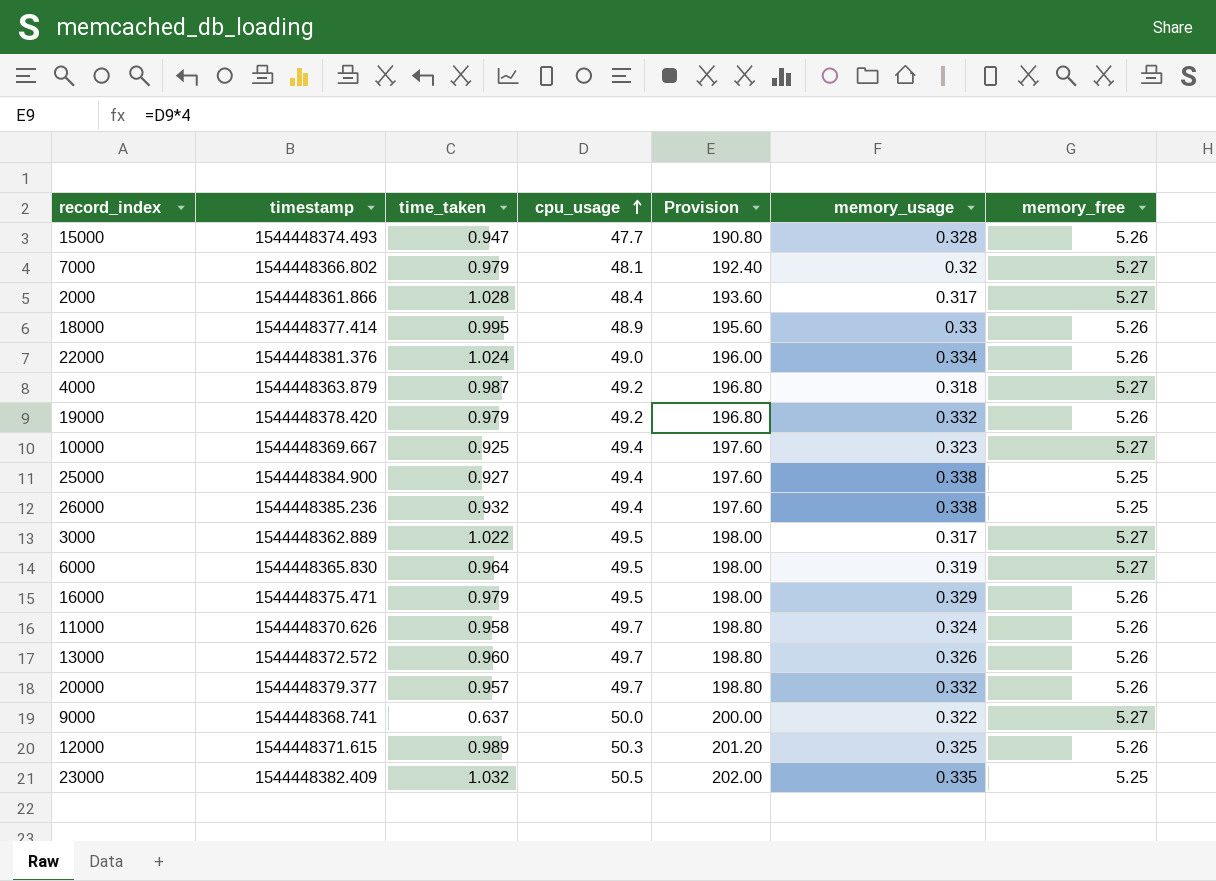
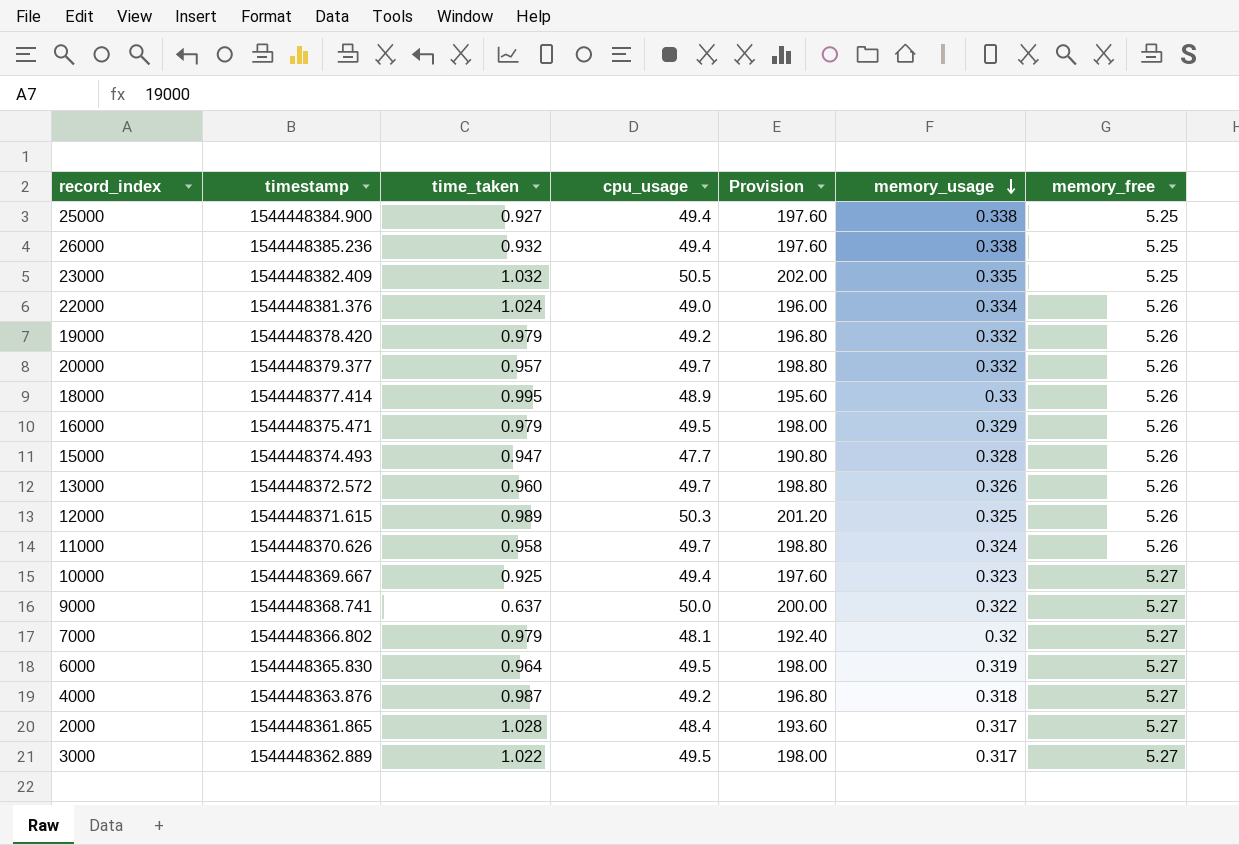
row order: cpu_usage ascending -> memory_usage descending
4000 | timestamp: 1544448363.879 -> 1544448363.876
2000 | timestamp: 1544448361.866 -> 1544448361.865

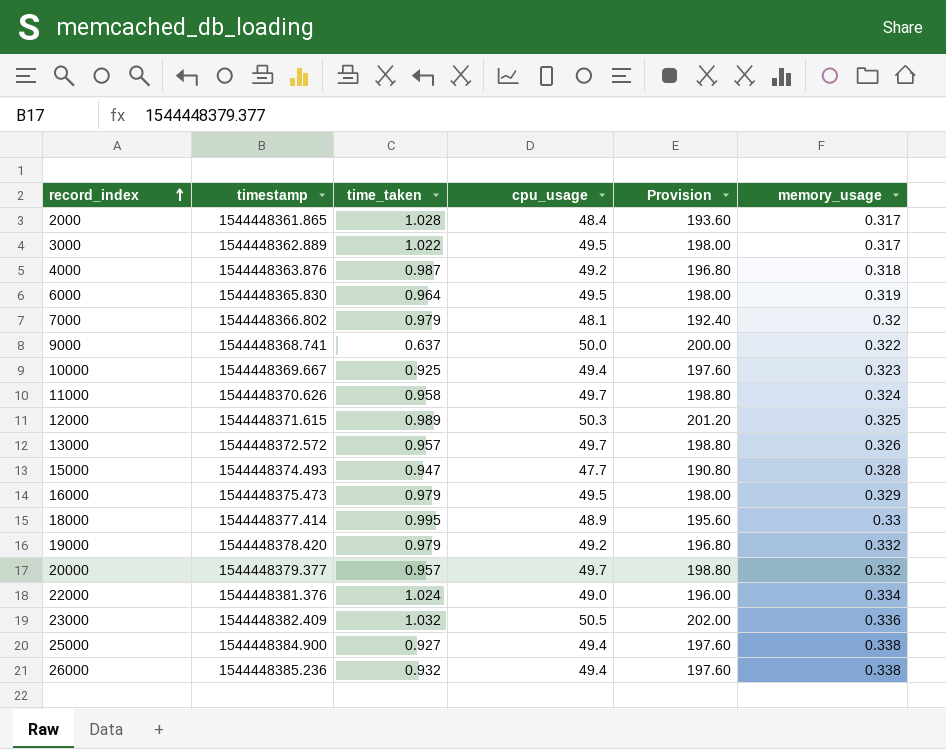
row order: memory_usage descending -> record_index ascending
column memory_free | position: 7 -> none
13000 | time_taken: 0.960 -> 0.957
16000 | timestamp: 1544448375.471 -> 1544448375.473
23000 | memory_usage: 0.335 -> 0.336

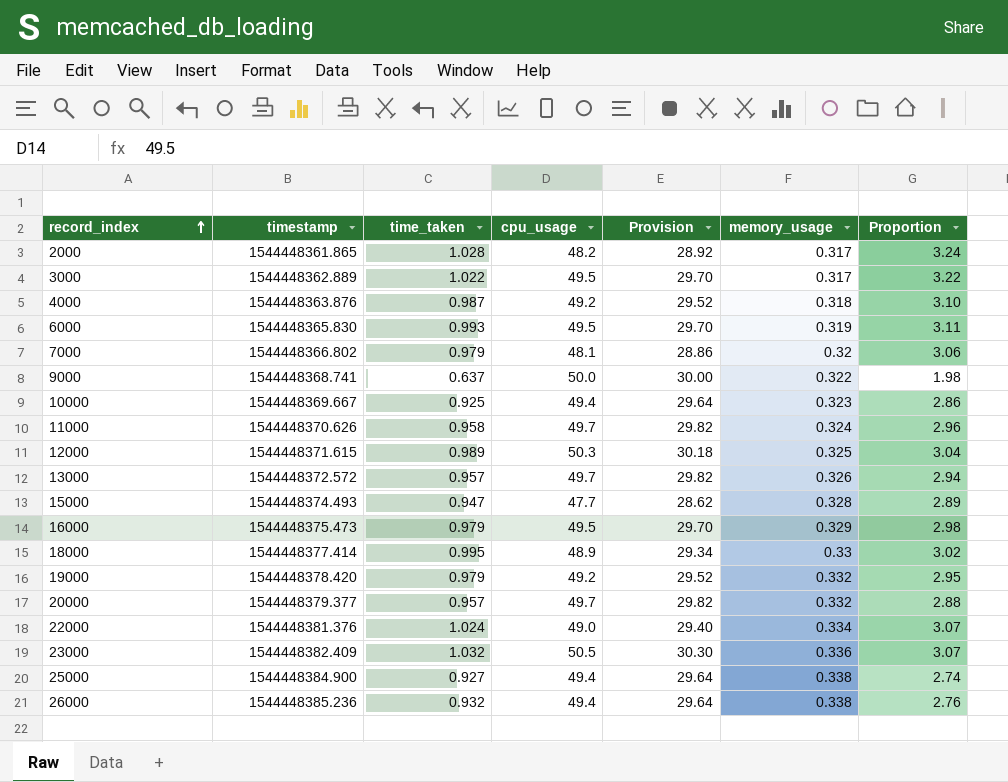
column Provision | formula: [cpu_usage] * 4 -> [cpu_usage] * 0.6
column Proportion | formula: none -> [time_taken] / [memory_usage]
2000 | cpu_usage: 48.4 -> 48.2
6000 | time_taken: 0.964 -> 0.993

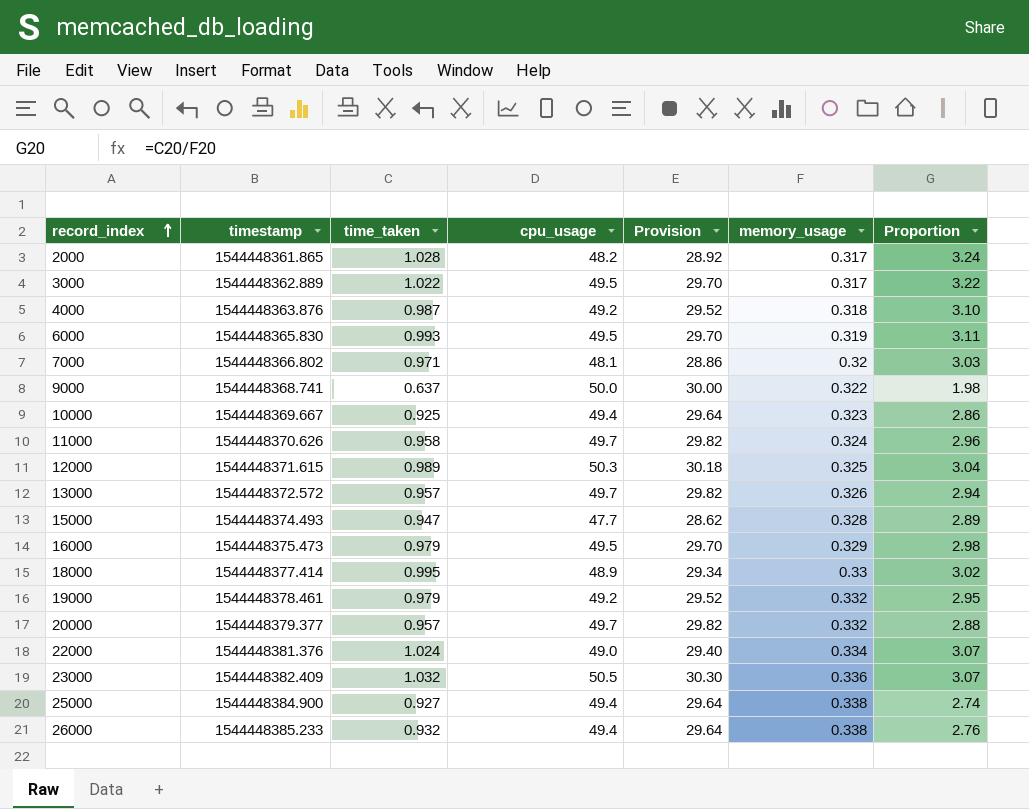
7000 | time_taken: 0.979 -> 0.971
7000 | Proportion: 3.06 -> 3.03
19000 | timestamp: 1544448378.420 -> 1544448378.461
26000 | timestamp: 1544448385.236 -> 1544448385.233

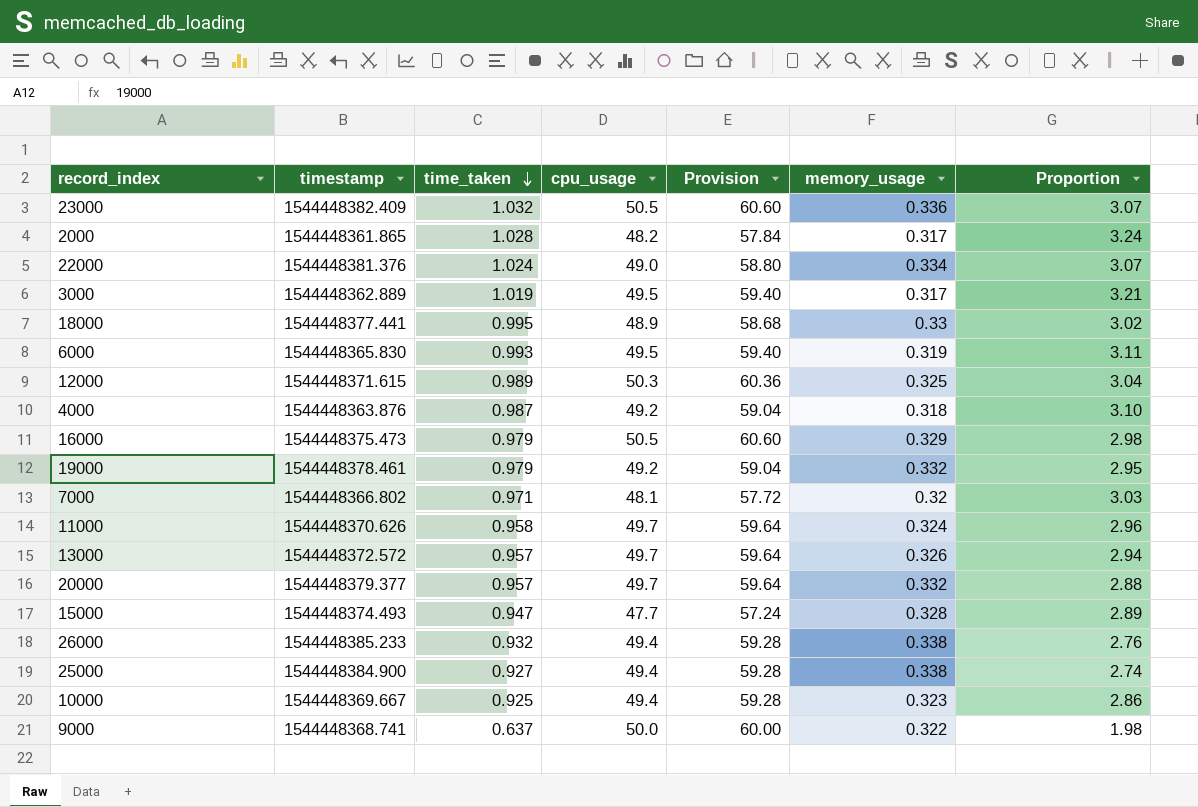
row order: record_index ascending -> time_taken descending
column Provision | formula: [cpu_usage] * 0.6 -> [cpu_usage] * 1.2
3000 | time_taken: 1.022 -> 1.019
3000 | Proportion: 3.22 -> 3.21
18000 | timestamp: 1544448377.414 -> 1544448377.441
16000 | cpu_usage: 49.5 -> 50.5

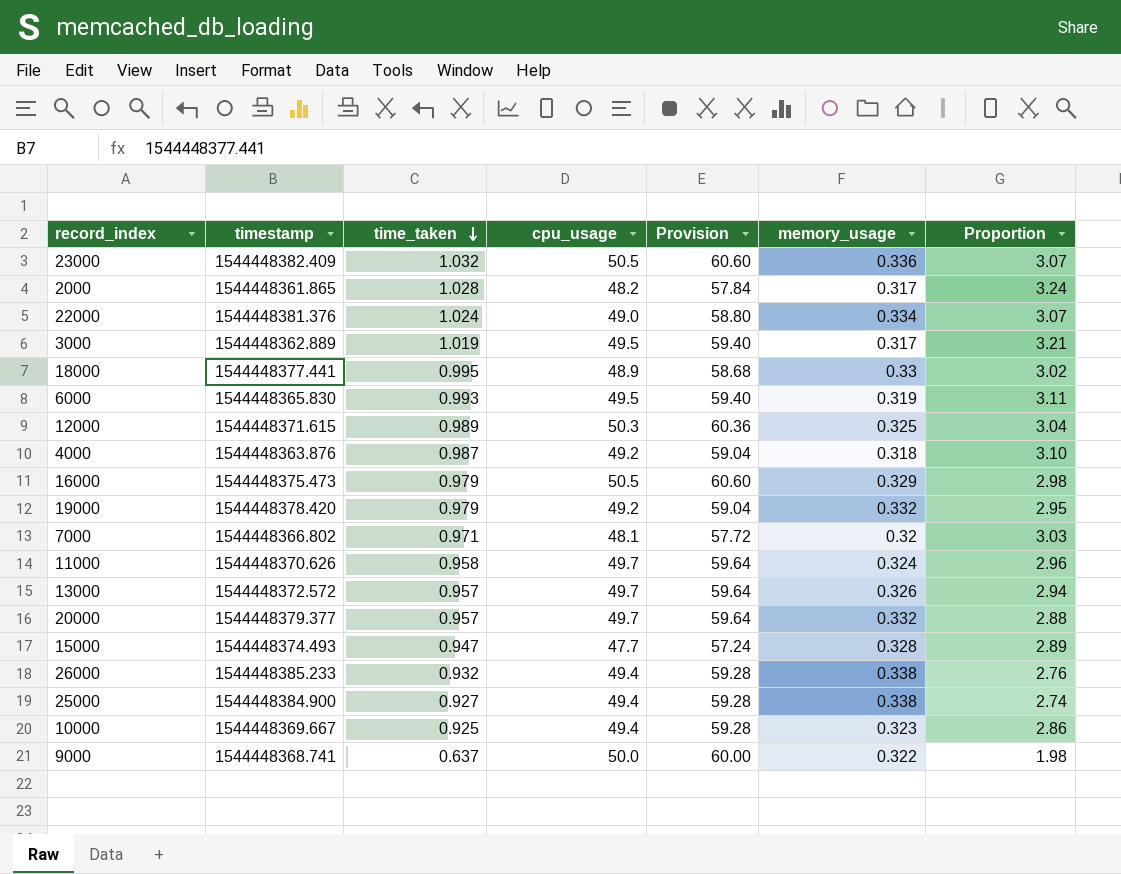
19000 | timestamp: 1544448378.461 -> 1544448378.420

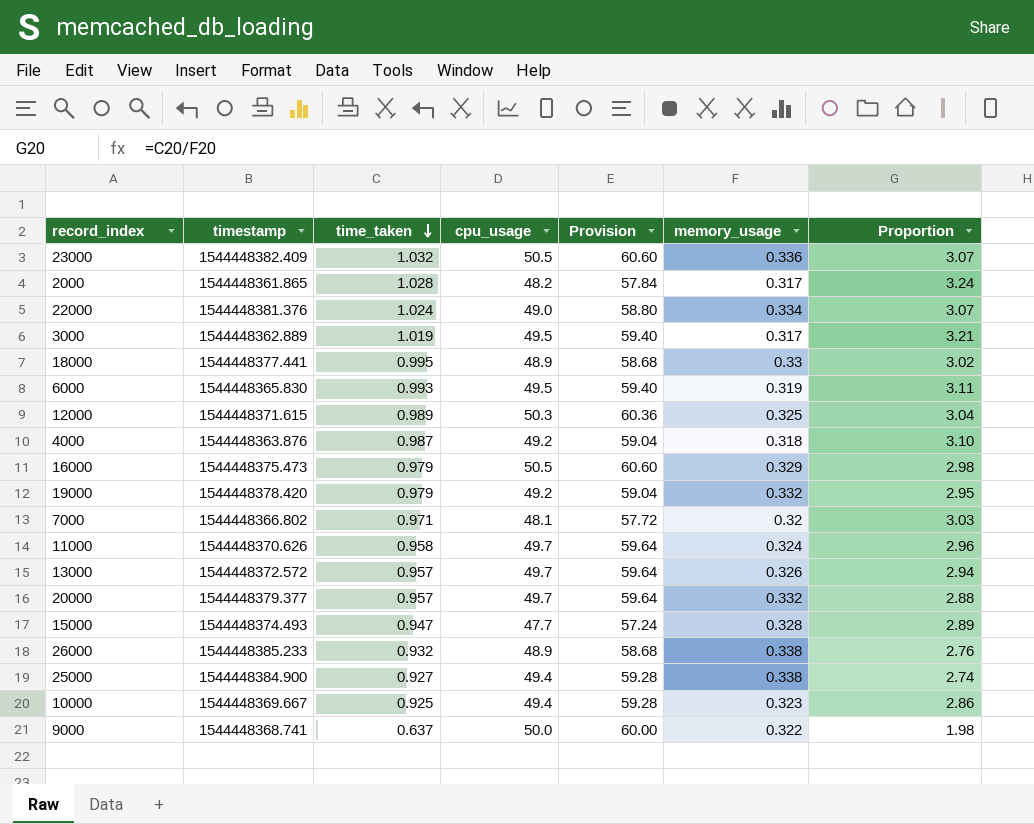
26000 | cpu_usage: 49.4 -> 48.9
26000 | Provision: 59.28 -> 58.68

